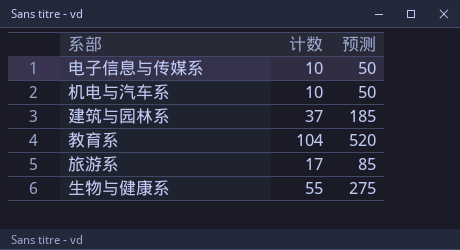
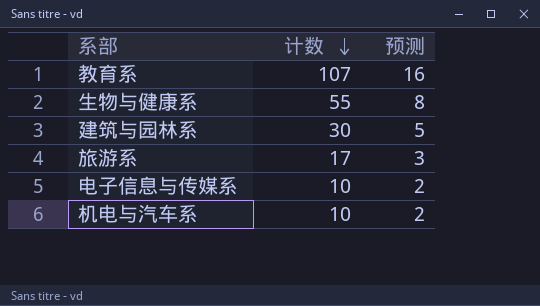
row order: none -> 计数 descending
column 预测 | formula: [计数] * 5 -> [计数] * 0.15
教育系 | 计数: 104 -> 107
建筑与园林系 | 计数: 37 -> 30

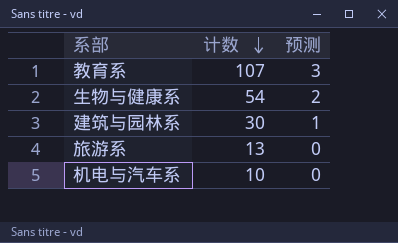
column 预测 | formula: [计数] * 0.15 -> [计数] * 0.03
row 电子信息与传媒系: 10 | 2 -> none
生物与健康系 | 计数: 55 -> 54
旅游系 | 计数: 17 -> 13

